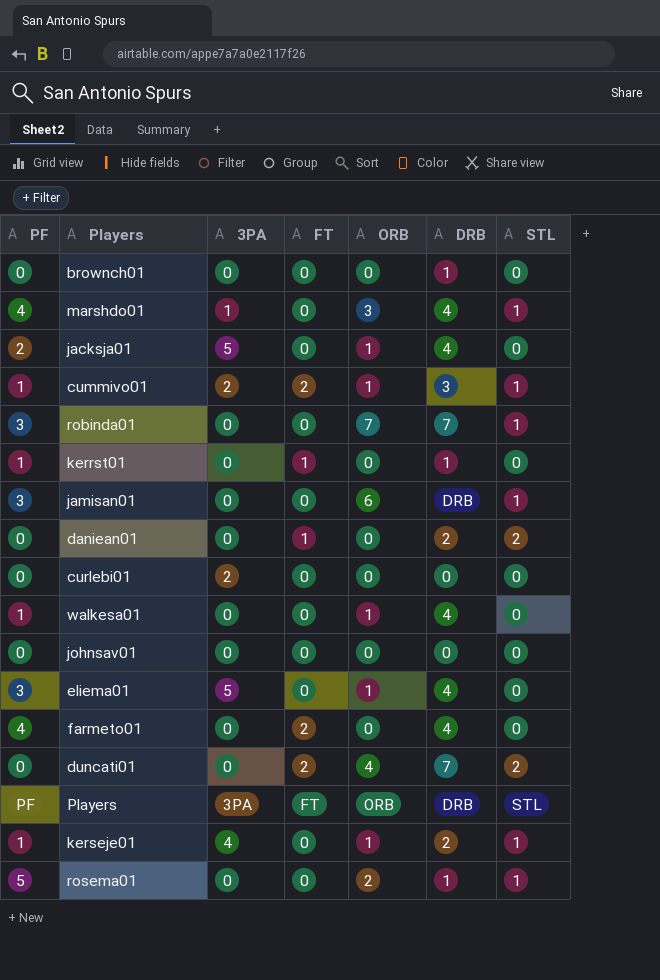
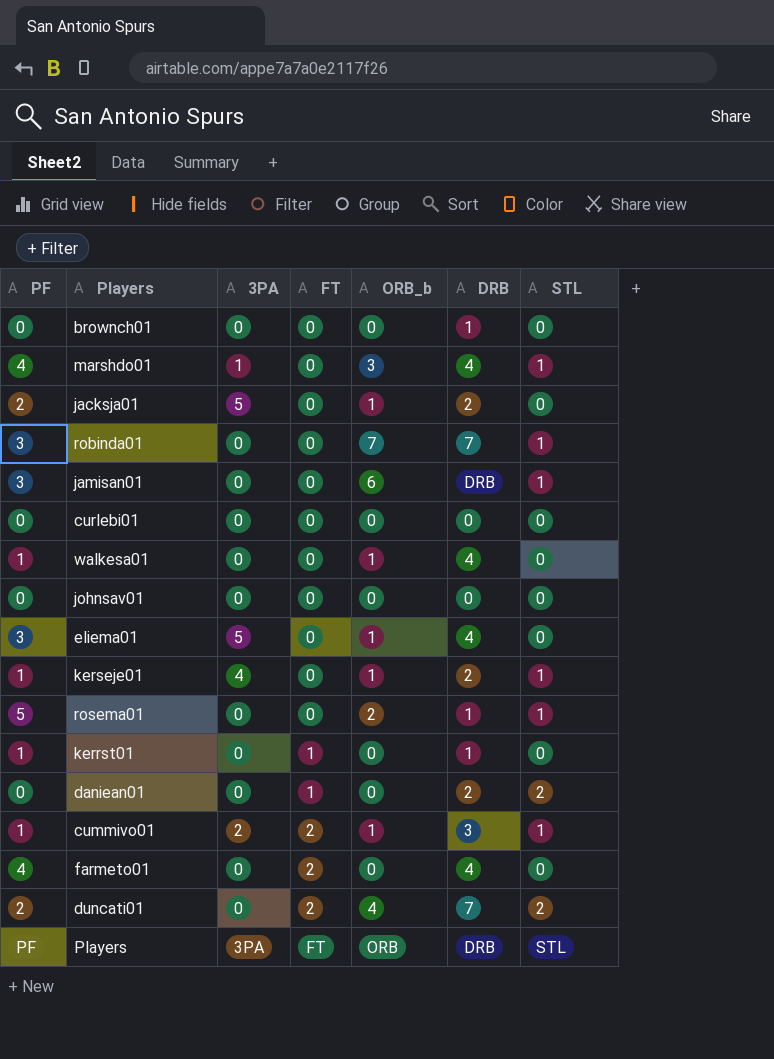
row order: none -> FT ascending
column name: ORB -> ORB_b
jacksja01 | DRB: 4 -> 2
curlebi01 | 3PA: 2 -> 0
duncati01 | PF: 0 -> 2

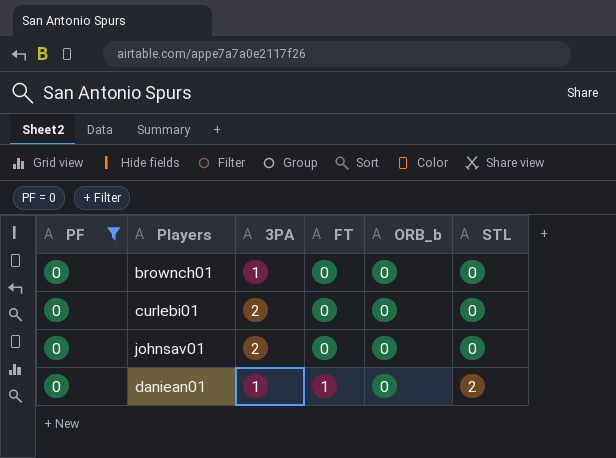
filter: none -> PF = 0
column DRB | position: 6 -> none
brownch01 | 3PA: 0 -> 1
curlebi01 | 3PA: 0 -> 2
johnsav01 | 3PA: 0 -> 2
daniean01 | 3PA: 0 -> 1

